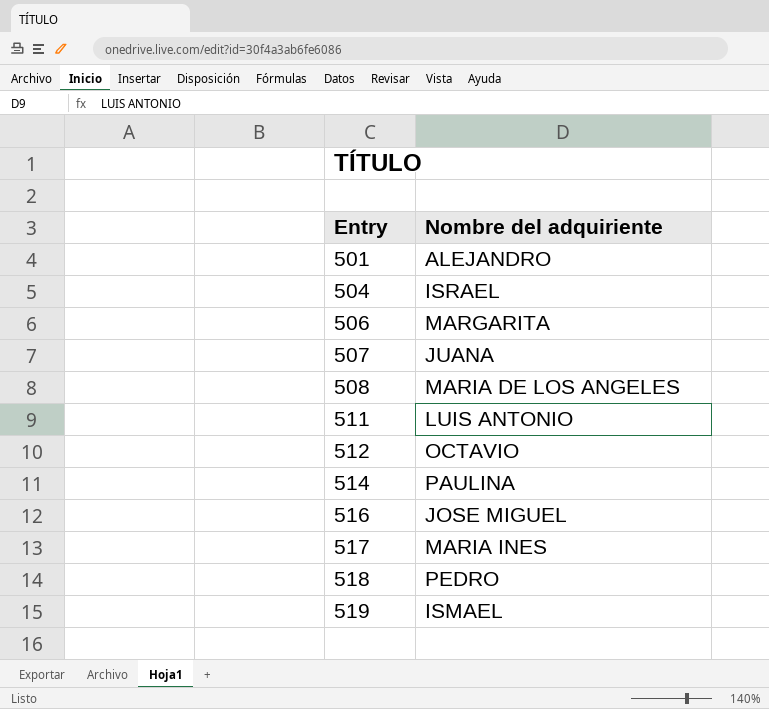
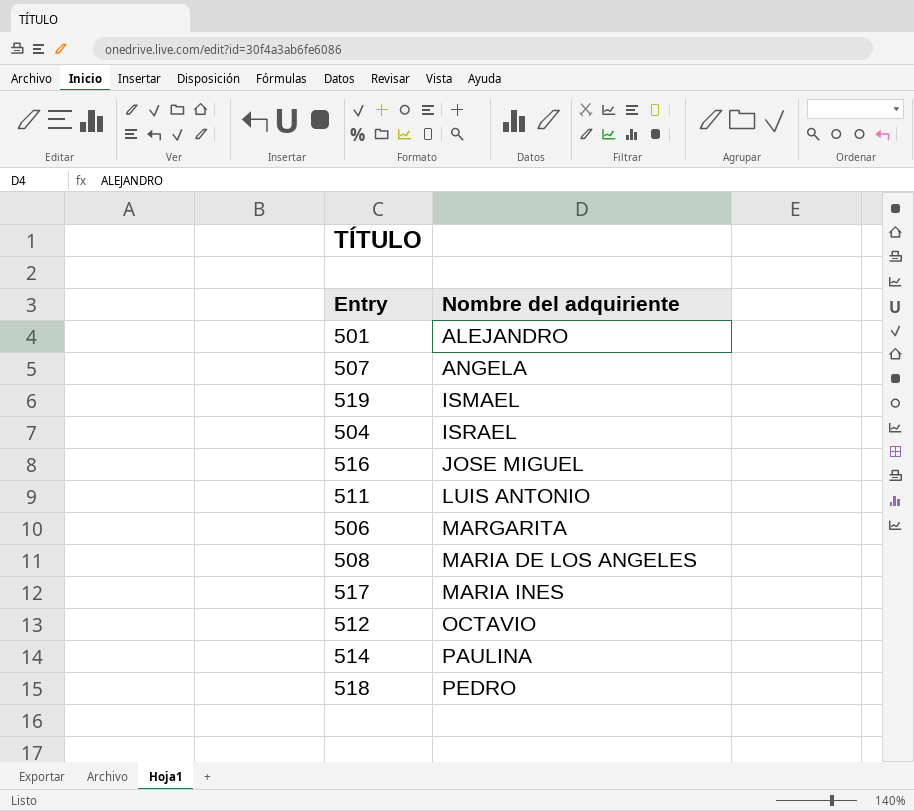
row order: Entry ascending -> Nombre del adquiriente ascending
507 | Nombre del adquiriente: JUANA -> ANGELA

